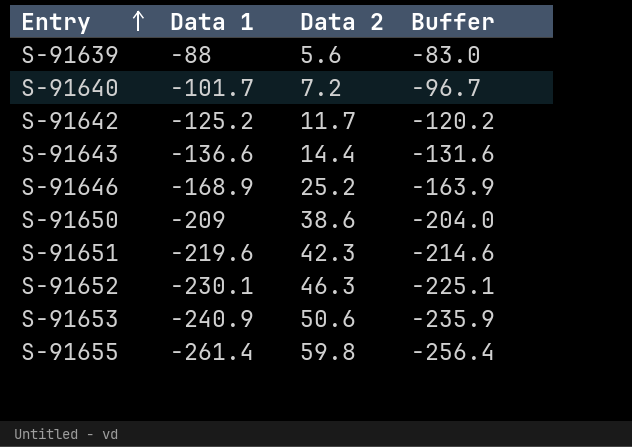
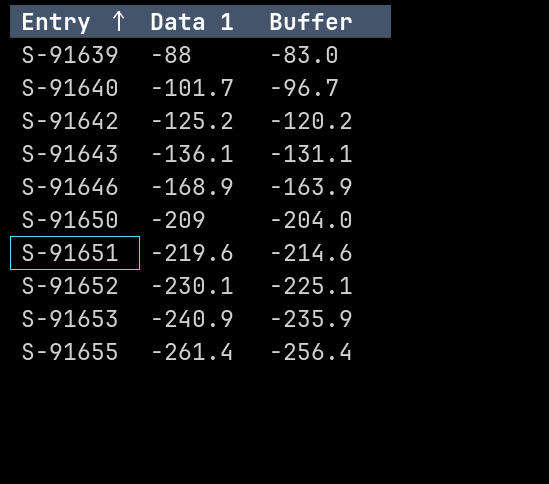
column Data 2 | position: 3 -> none
S-91643 | Data 1: -136.6 -> -136.1
S-91643 | Buffer: -131.6 -> -131.1

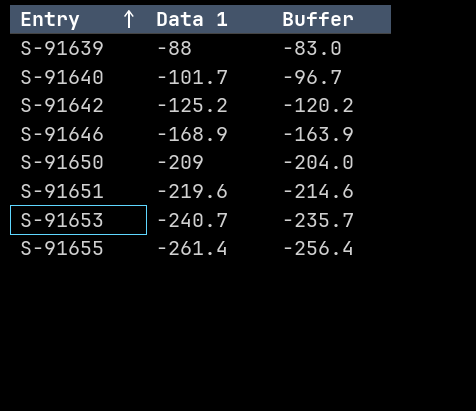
row S-91643: -136.1 | -131.1 -> none
row S-91652: -230.1 | -225.1 -> none
S-91653 | Data 1: -240.9 -> -240.7
S-91653 | Buffer: -235.9 -> -235.7

